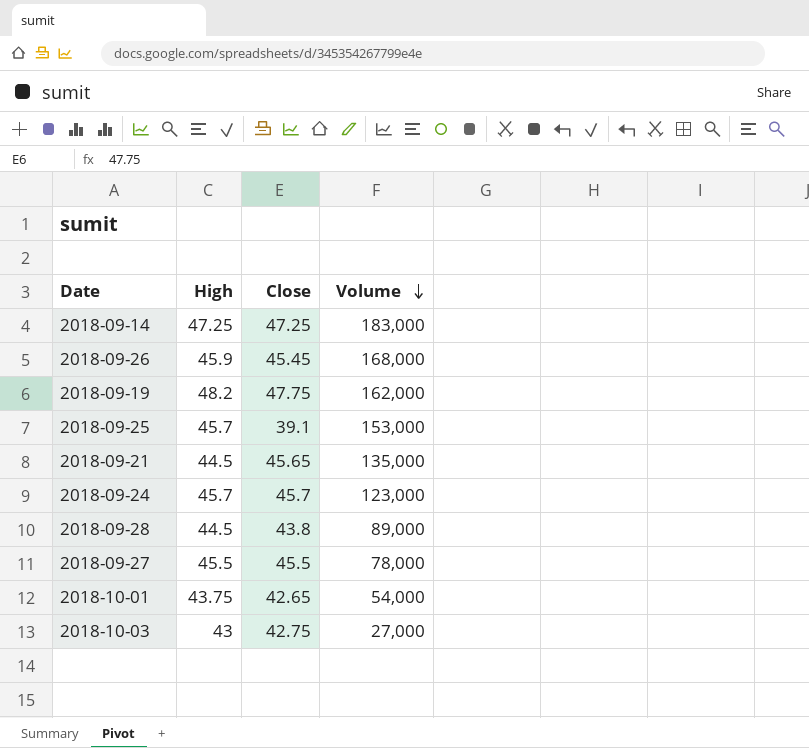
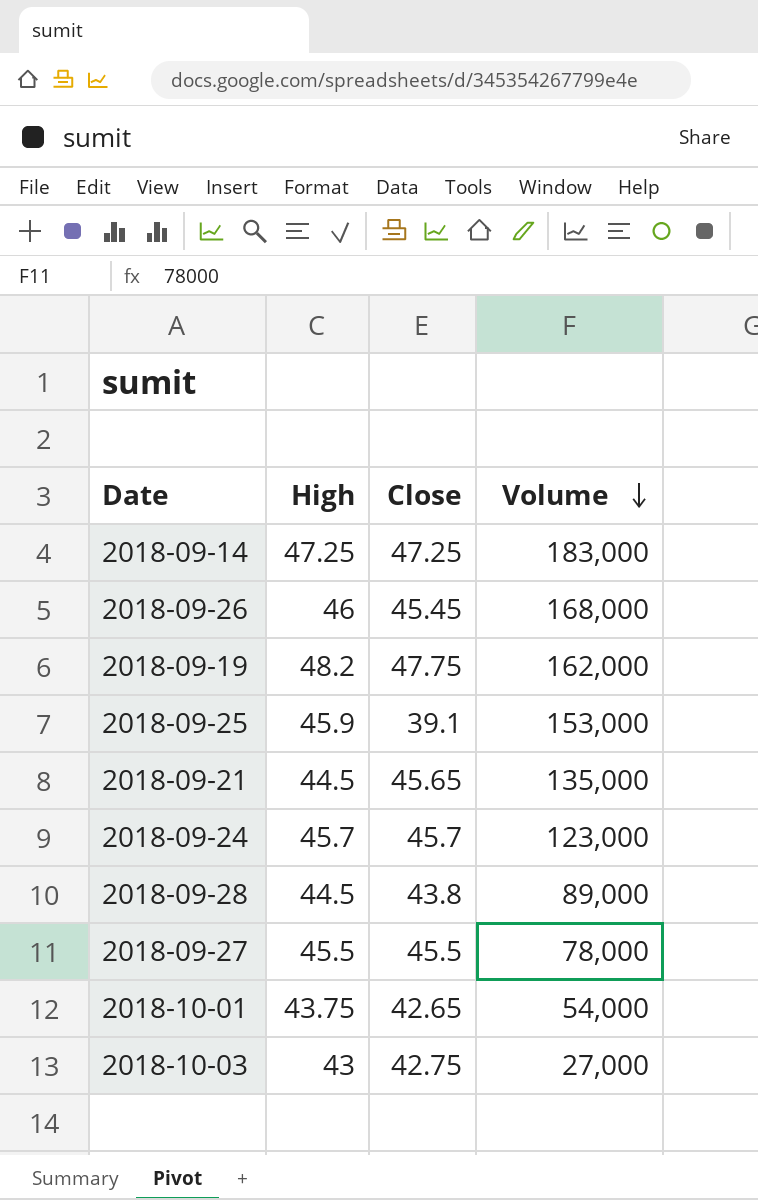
2018-09-26 | High: 45.9 -> 46
2018-09-25 | High: 45.7 -> 45.9

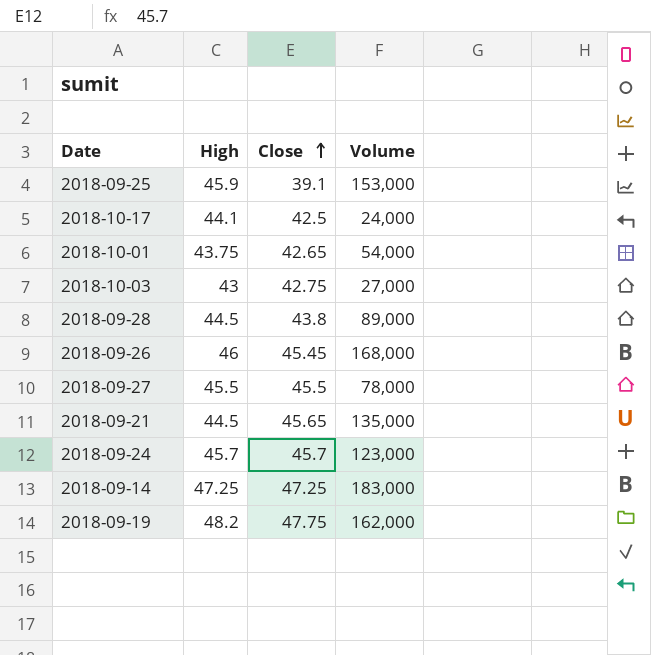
row order: Volume descending -> Close ascending
row 2018-10-17: none -> 44.1 | 42.5 | 24,000

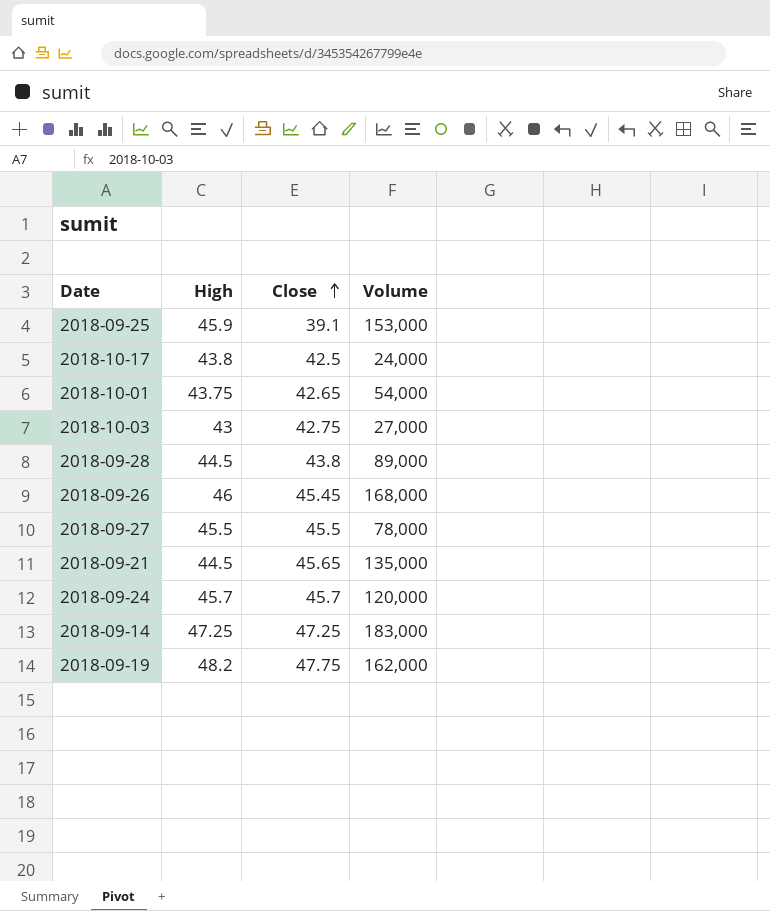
2018-10-17 | High: 44.1 -> 43.8
2018-09-24 | Volume: 123,000 -> 120,000

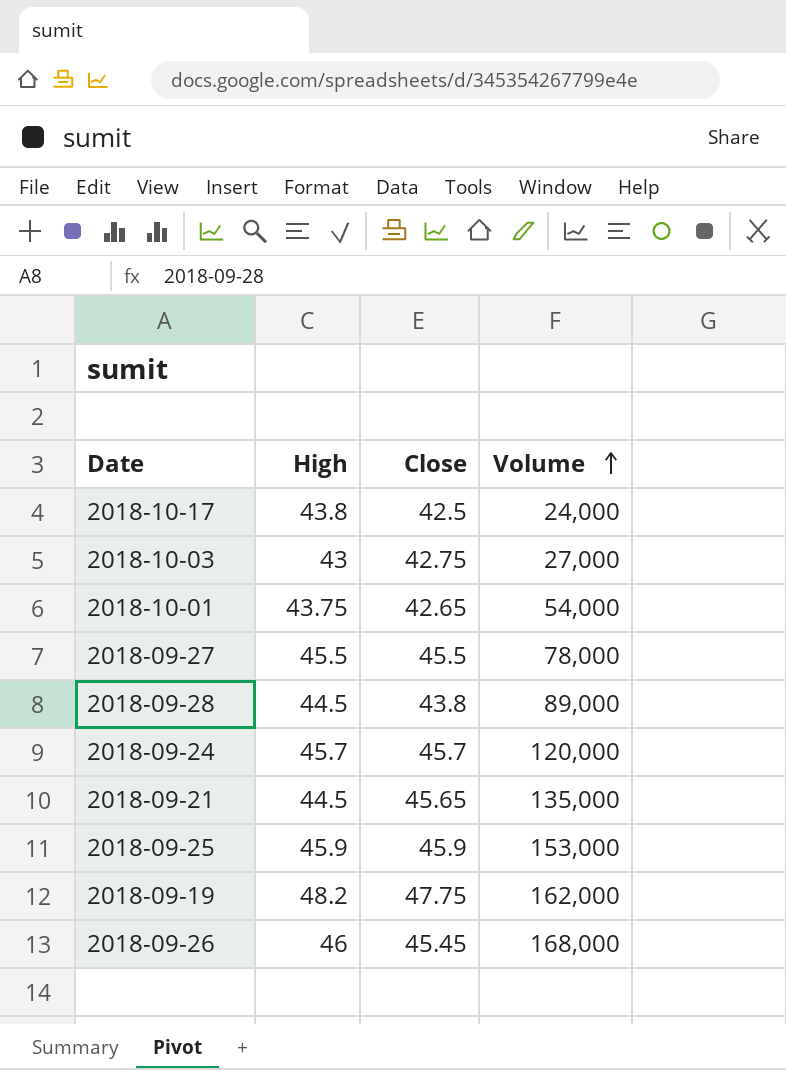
row order: Close ascending -> Volume ascending
row 2018-09-14: 47.25 | 47.25 | 183,000 -> none
2018-09-25 | Close: 39.1 -> 45.9

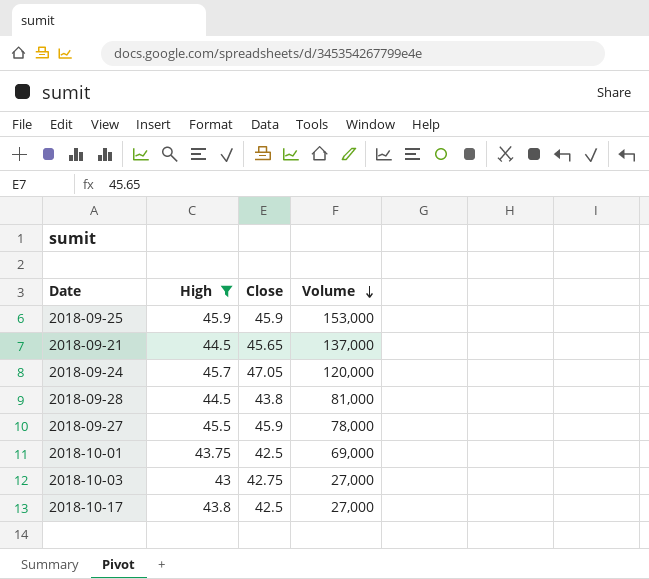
filter: none -> High <= 45.9
row order: Volume ascending -> Volume descending
2018-09-21 | Volume: 135,000 -> 137,000
2018-09-24 | Close: 45.7 -> 47.05
2018-09-28 | Volume: 89,000 -> 81,000
2018-09-27 | Close: 45.5 -> 45.9
2018-10-01 | Close: 42.65 -> 42.5
2018-10-01 | Volume: 54,000 -> 69,000
2018-10-17 | Volume: 24,000 -> 27,000

